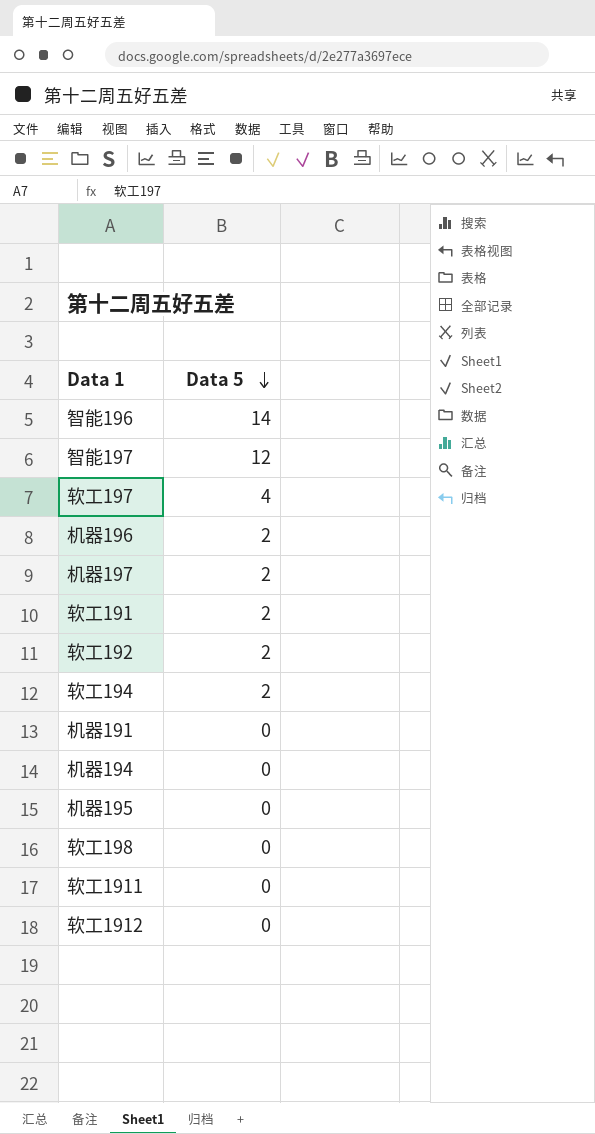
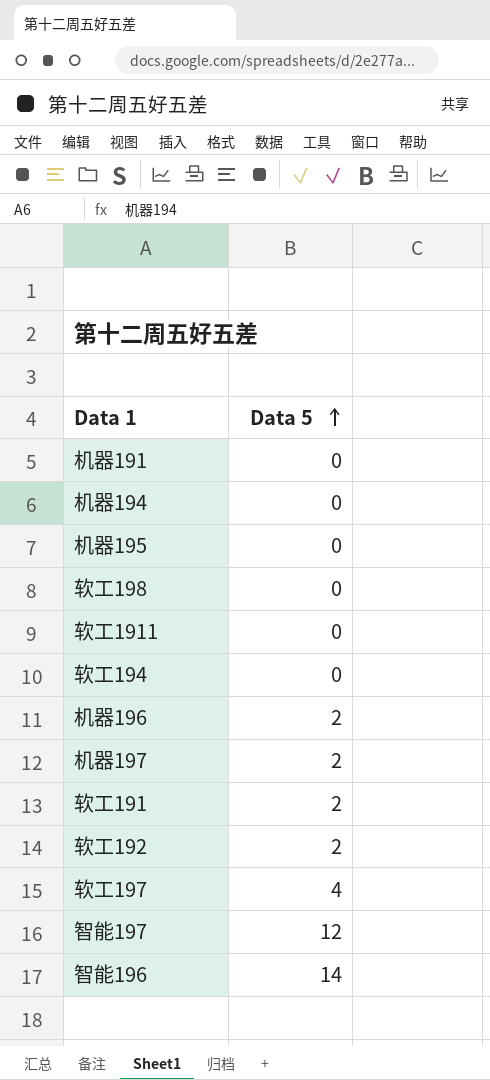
row order: Data 5 descending -> Data 5 ascending
row 软工1912: 0 -> none
软工194 | Data 5: 2 -> 0

